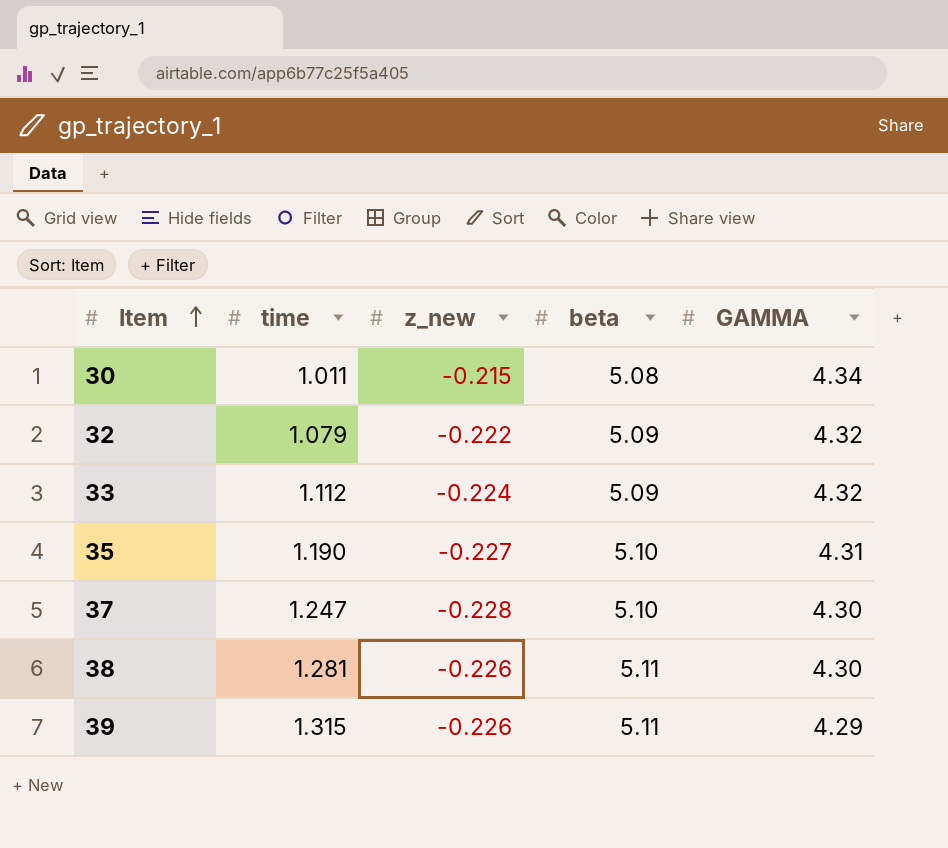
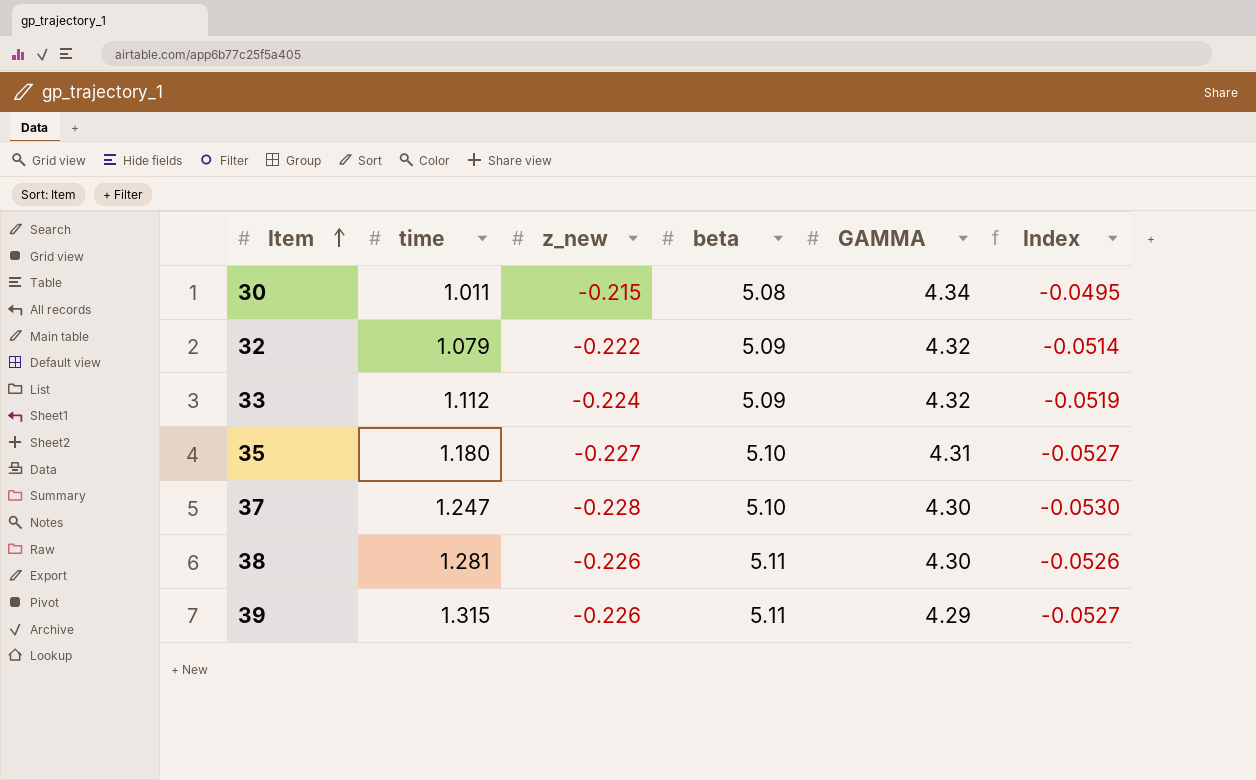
column Index | formula: none -> [z_new] / [GAMMA]
35 | time: 1.190 -> 1.180

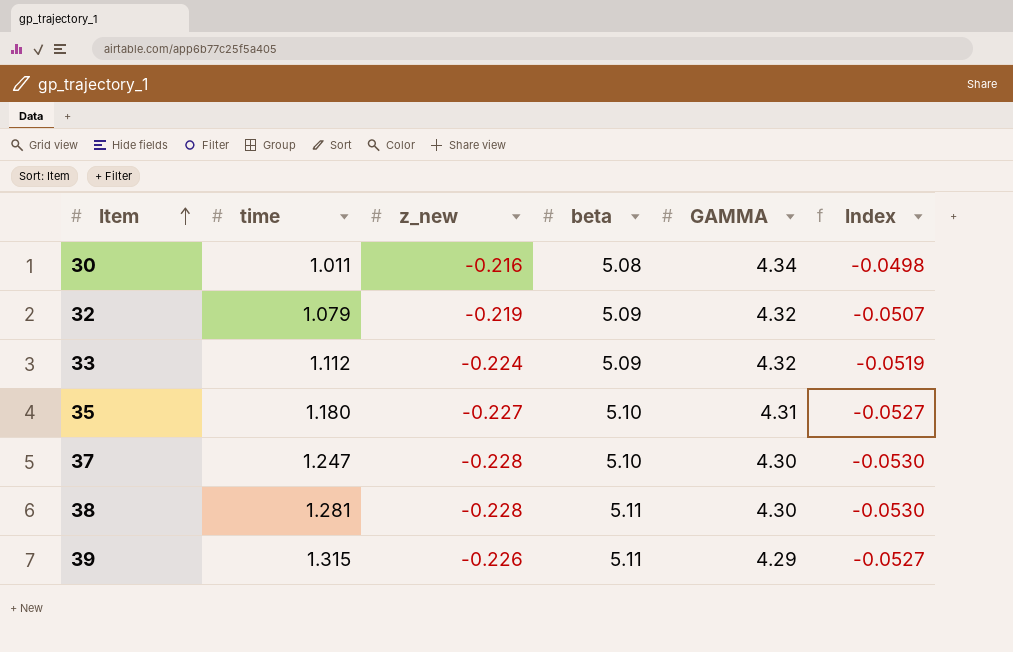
30 | z_new: -0.215 -> -0.216
30 | Index: -0.0495 -> -0.0498
32 | z_new: -0.222 -> -0.219
32 | Index: -0.0514 -> -0.0507
38 | z_new: -0.226 -> -0.228
38 | Index: -0.0526 -> -0.0530

